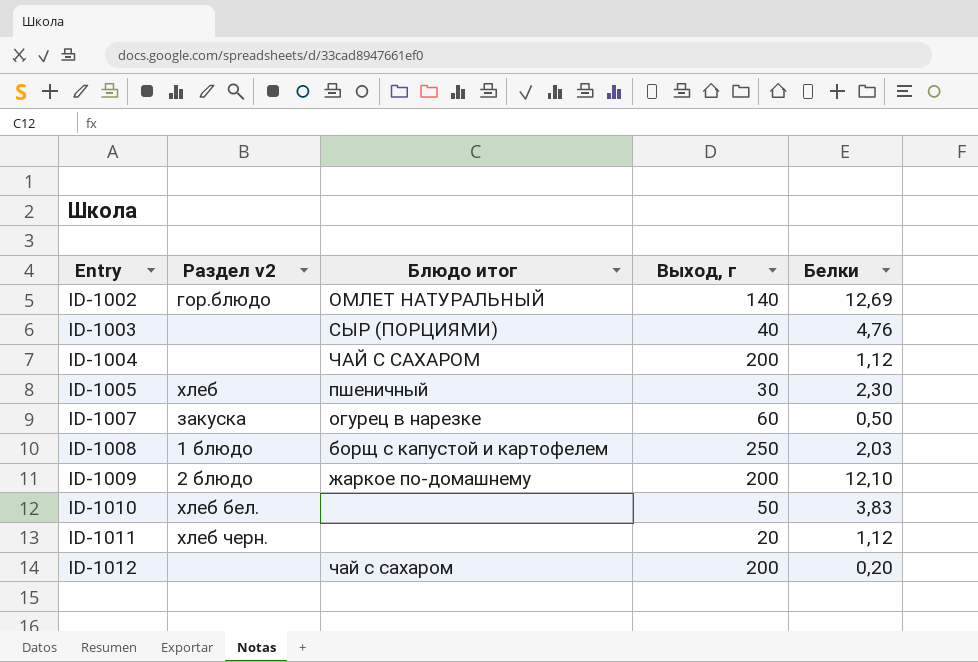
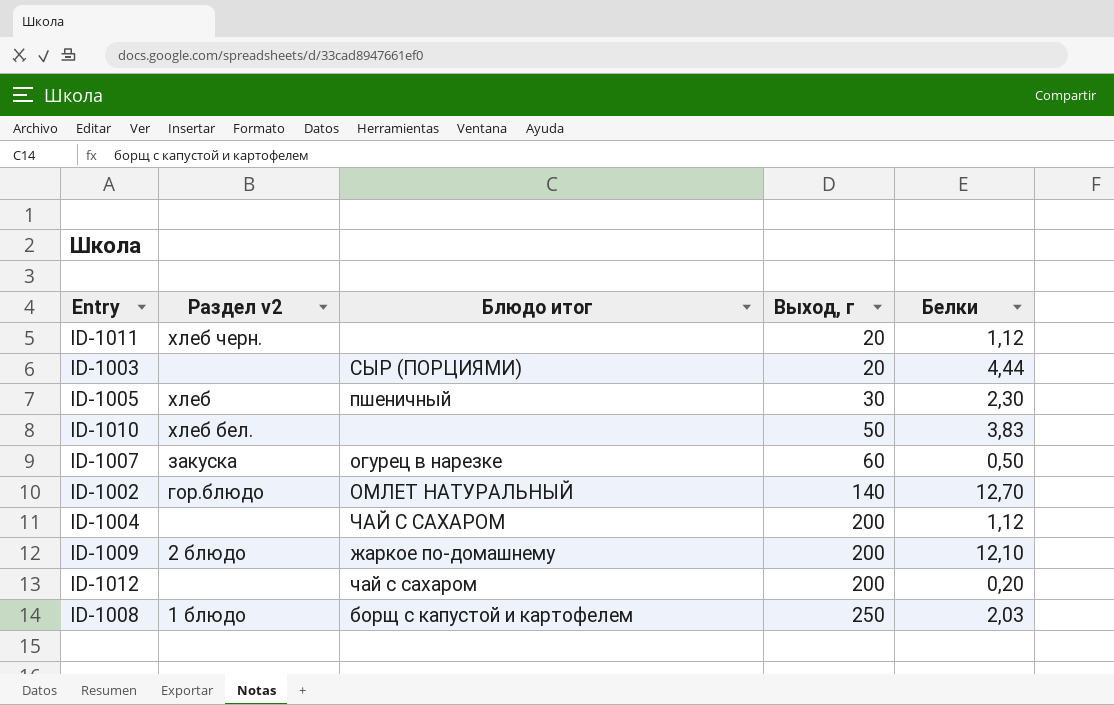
row order: Entry ascending -> Выход, г ascending
ID-1003 | Выход, г: 40 -> 20
ID-1003 | Белки: 4,76 -> 4,44
ID-1002 | Белки: 12,69 -> 12,70

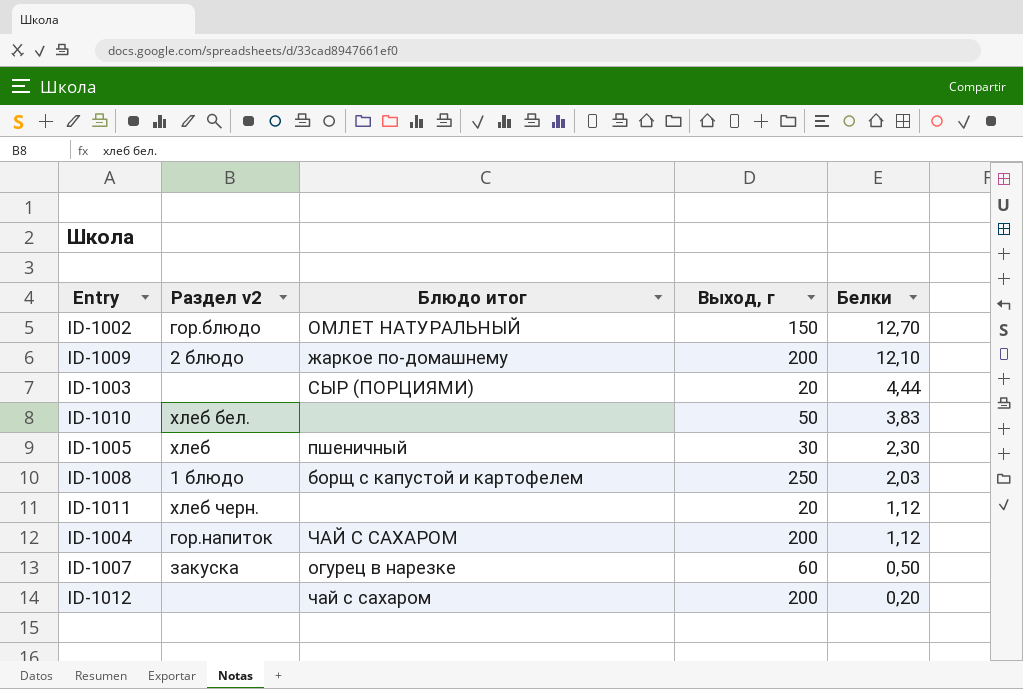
row order: Выход, г ascending -> Белки descending
ID-1002 | Выход, г: 140 -> 150
ID-1004 | Раздел v2: none -> гор.напиток

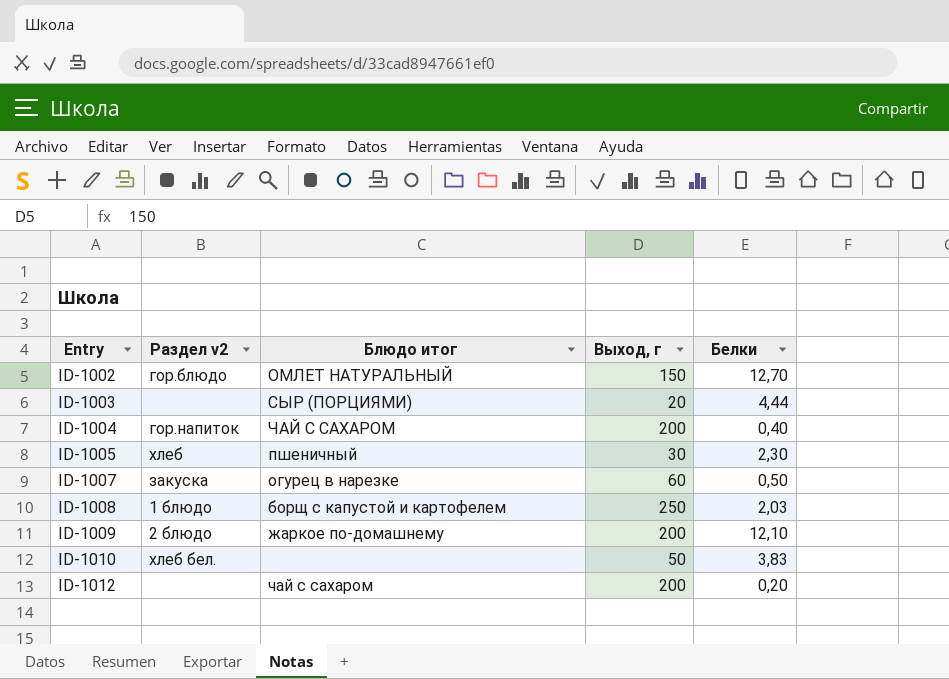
row order: Белки descending -> Entry ascending
row ID-1011: хлеб черн. | none | 20 | 1,12 -> none
ID-1004 | Белки: 1,12 -> 0,40

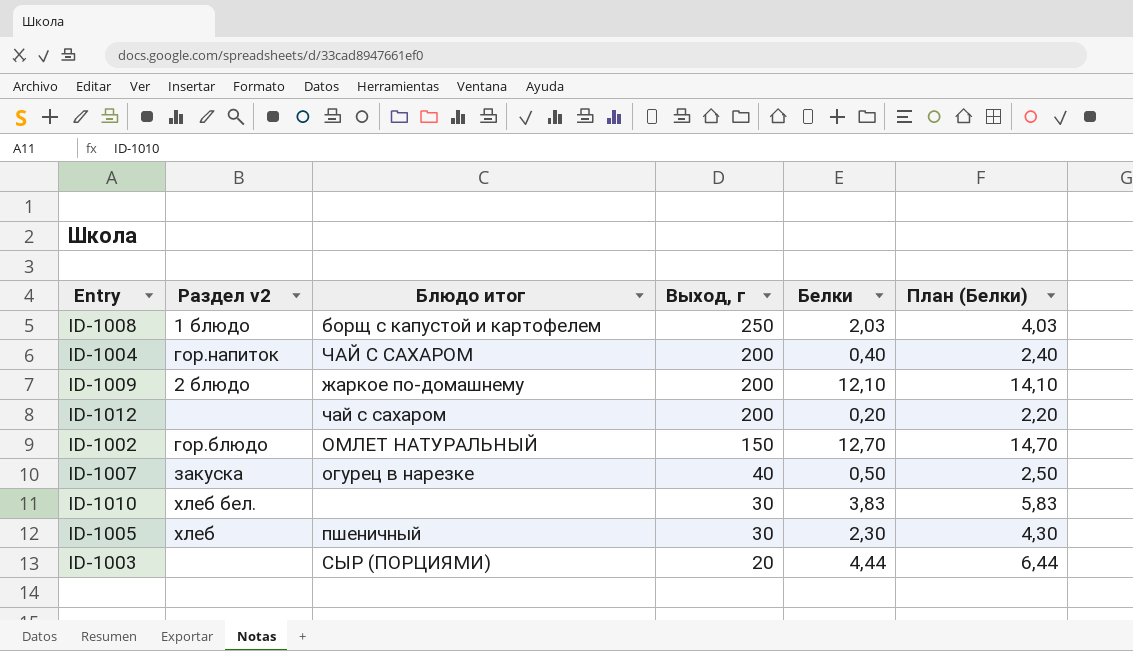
row order: Entry ascending -> Выход, г descending
column План (Белки) | formula: none -> [Белки] + 2
ID-1007 | Выход, г: 60 -> 40
ID-1010 | Выход, г: 50 -> 30

